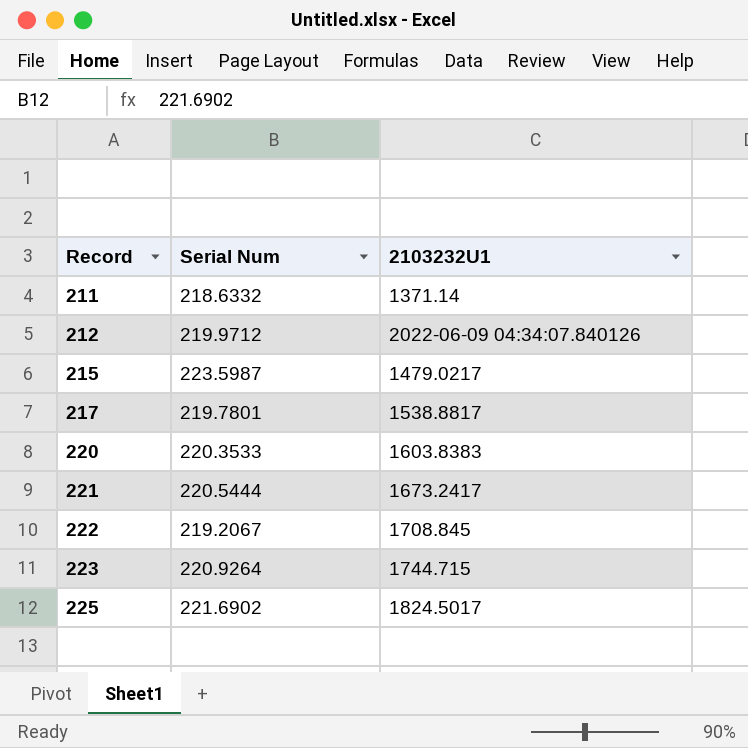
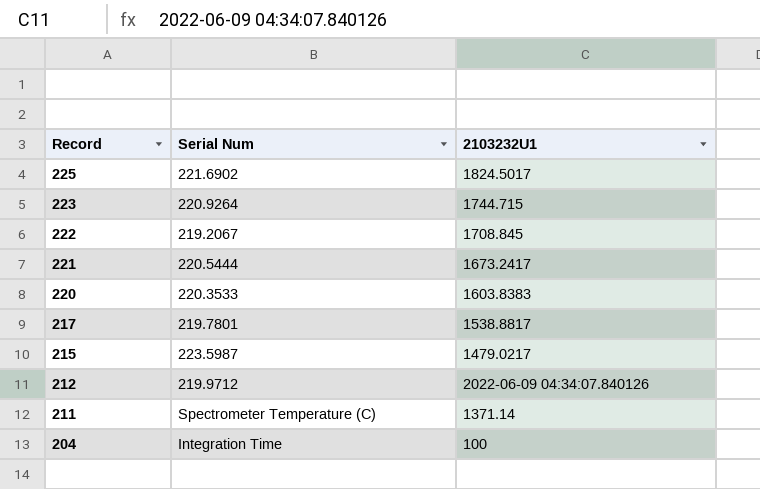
row order: Record ascending -> Record descending
211 | Serial Num: 218.6332 -> Spectrometer Temperature (C)
row 204: none -> Integration Time | 100

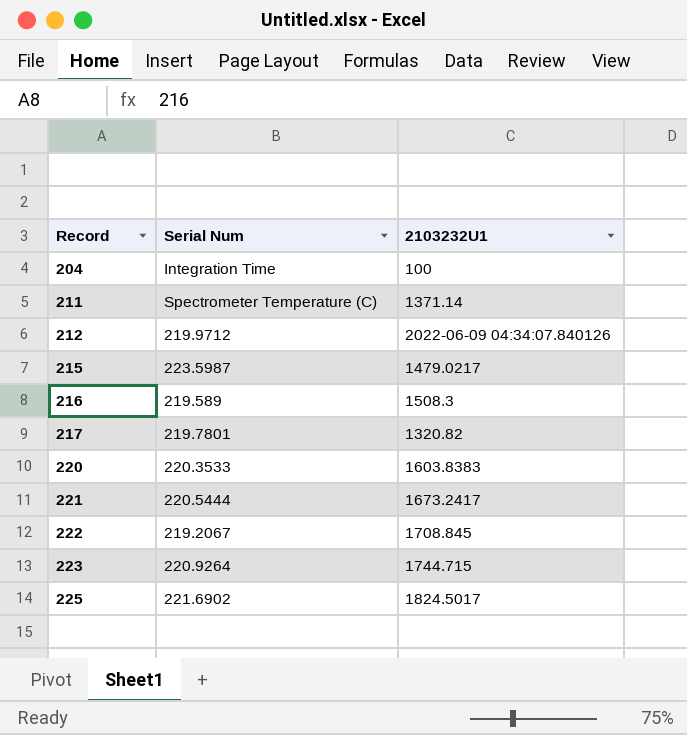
row order: Record descending -> Record ascending
row 216: none -> 219.589 | 1508.3
217 | 2103232U1: 1538.8817 -> 1320.82

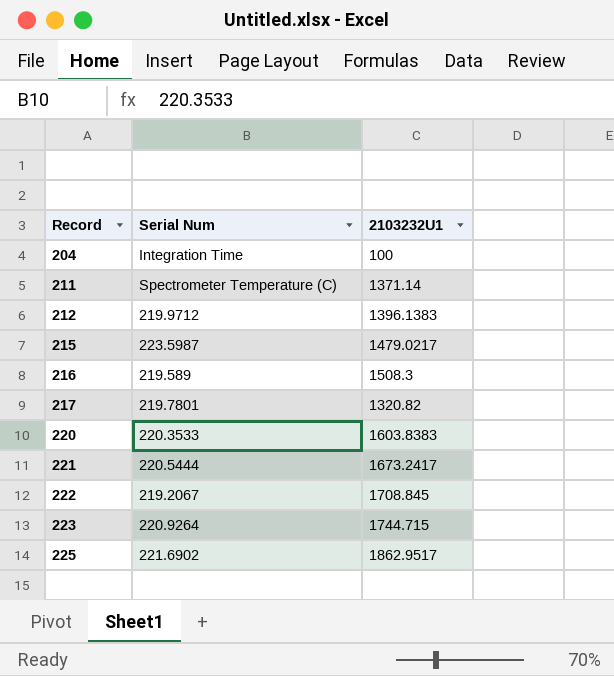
212 | 2103232U1: 2022-06-09 04:34:07.840126 -> 1396.1383
225 | 2103232U1: 1824.5017 -> 1862.9517

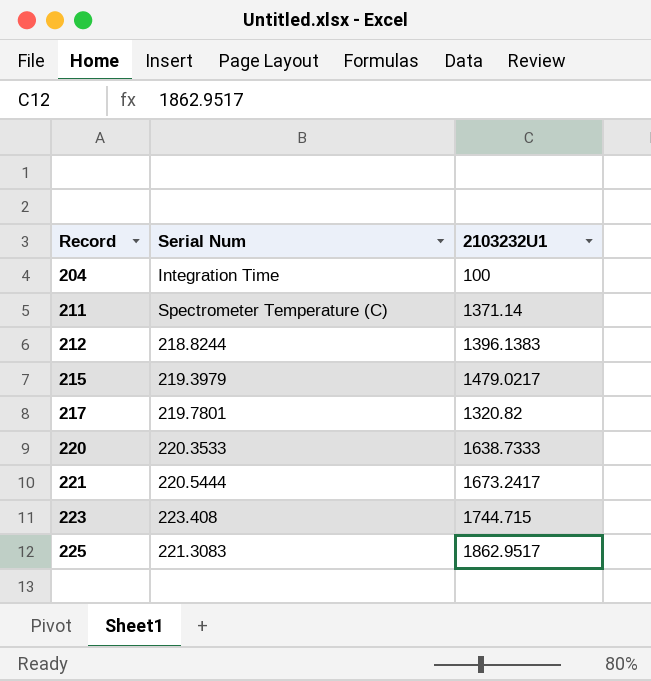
row 216: 219.589 | 1508.3 -> none
row 222: 219.2067 | 1708.845 -> none
212 | Serial Num: 219.9712 -> 218.8244
215 | Serial Num: 223.5987 -> 219.3979
220 | 2103232U1: 1603.8383 -> 1638.7333
223 | Serial Num: 220.9264 -> 223.408
225 | Serial Num: 221.6902 -> 221.3083

